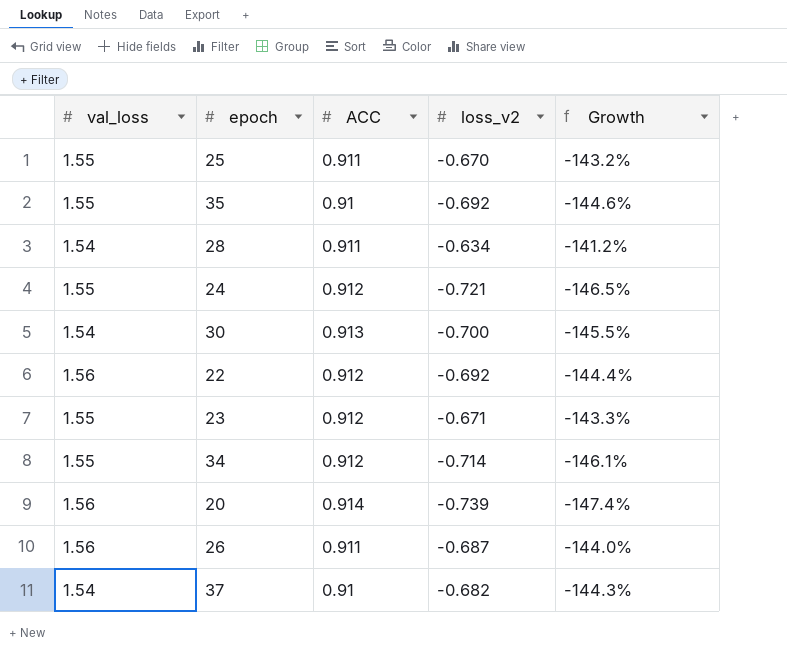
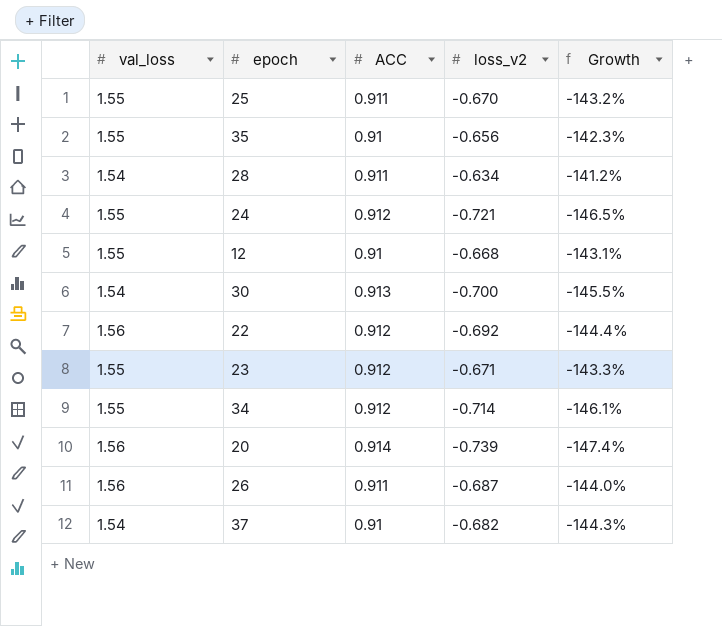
35 | loss_v2: -0.692 -> -0.656
35 | Growth: -144.6% -> -142.3%
row 12: none -> 1.55 | 0.91 | -0.668 | -143.1%

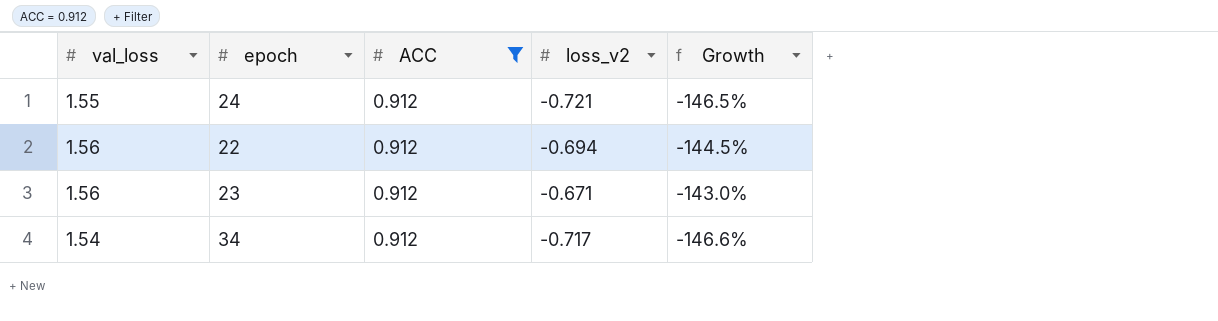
filter: none -> ACC = 0.912
22 | loss_v2: -0.692 -> -0.694
22 | Growth: -144.4% -> -144.5%
23 | val_loss: 1.55 -> 1.56
23 | Growth: -143.3% -> -143.0%
34 | val_loss: 1.55 -> 1.54
34 | loss_v2: -0.714 -> -0.717
34 | Growth: -146.1% -> -146.6%

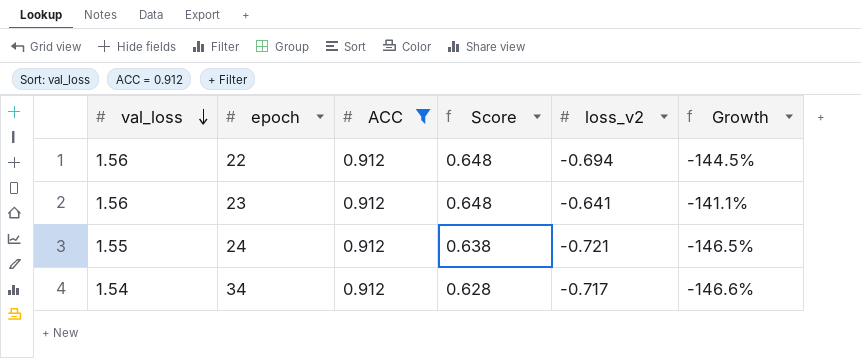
row order: none -> val_loss descending
column Score | formula: none -> [val_loss] - [ACC]
23 | loss_v2: -0.671 -> -0.641
23 | Growth: -143.0% -> -141.1%

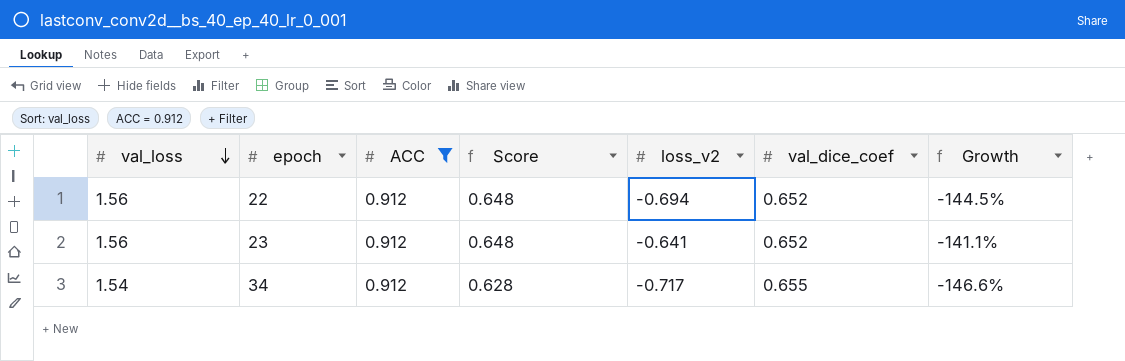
column val_dice_coef | position: none -> 6
row 24: 1.55 | 0.912 | 0.638 | -0.721 | -146.5% -> none

